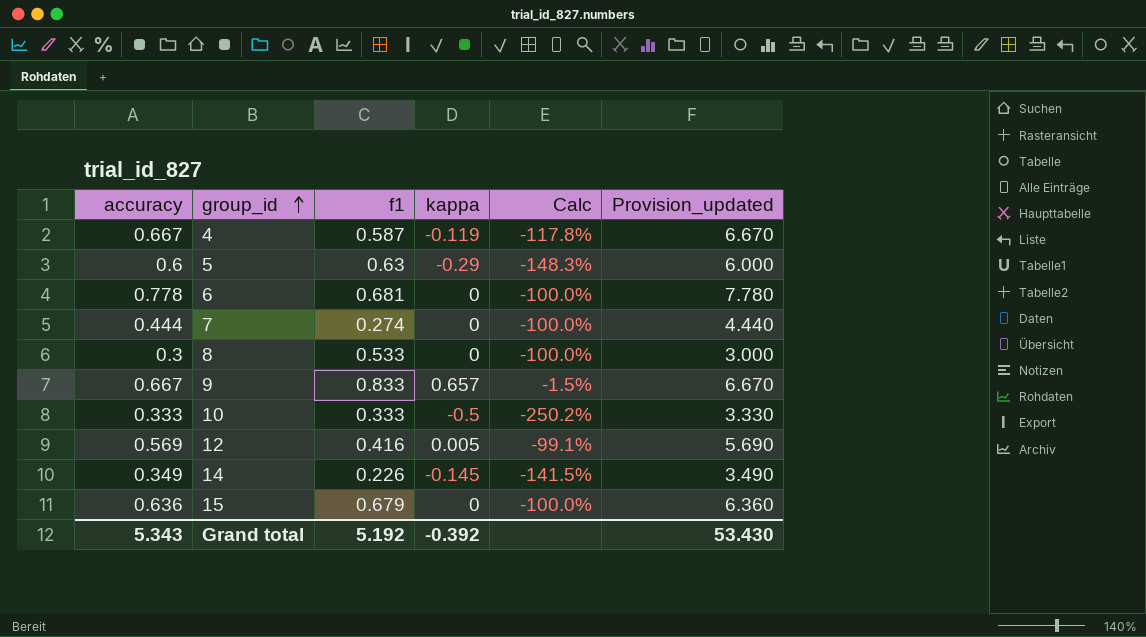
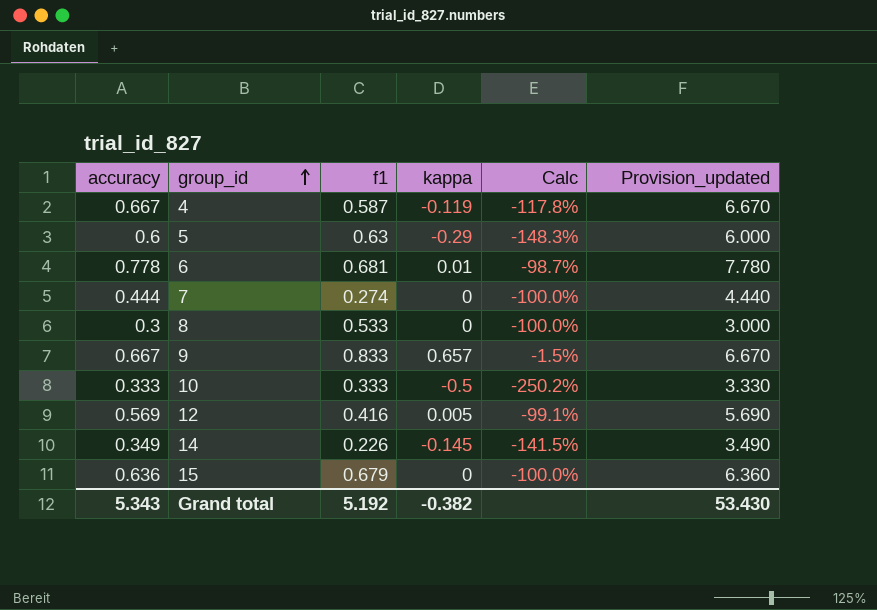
6 | kappa: 0 -> 0.01
6 | Calc: -100.0% -> -98.7%
Grand total | kappa: -0.392 -> -0.382

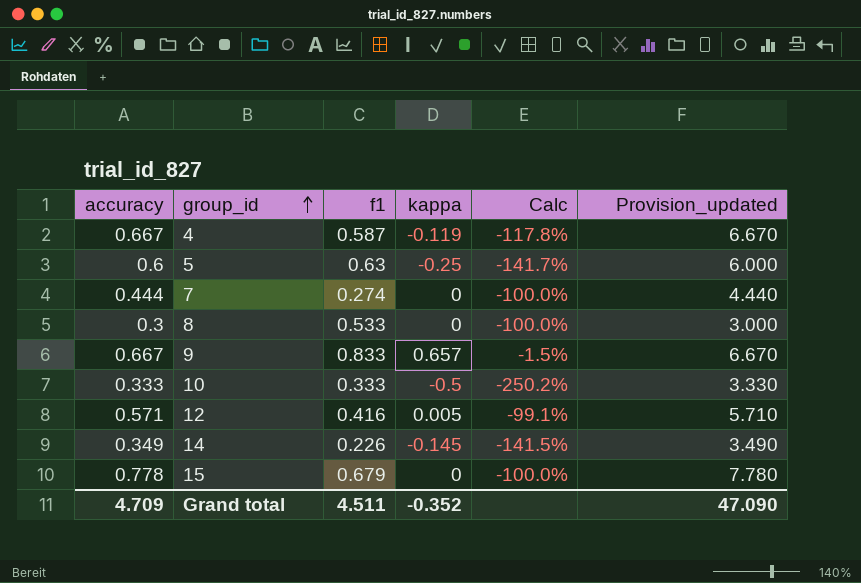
row 6: 0.778 | 0.681 | 0.01 | -98.7% | 7.780 -> none
5 | kappa: -0.29 -> -0.25
5 | Calc: -148.3% -> -141.7%
12 | accuracy: 0.569 -> 0.571
12 | Provision_updated: 5.690 -> 5.710
15 | accuracy: 0.636 -> 0.778
15 | Provision_updated: 6.360 -> 7.780
Grand total | accuracy: 5.343 -> 4.709
Grand total | f1: 5.192 -> 4.511
Grand total | kappa: -0.382 -> -0.352
Grand total | Provision_updated: 53.430 -> 47.090

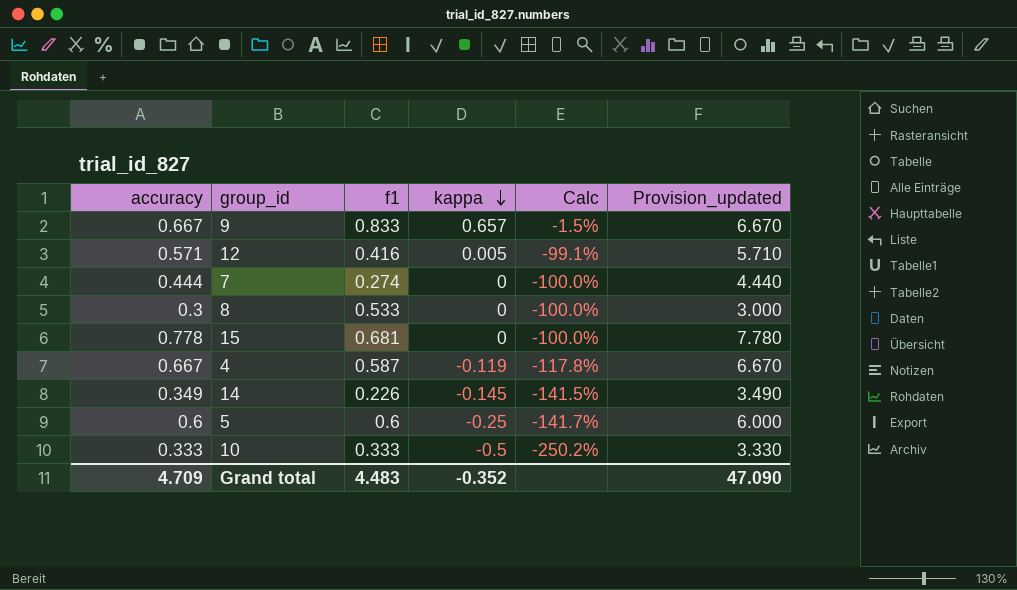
row order: group_id ascending -> kappa descending
15 | f1: 0.679 -> 0.681
5 | f1: 0.63 -> 0.6
Grand total | f1: 4.511 -> 4.483

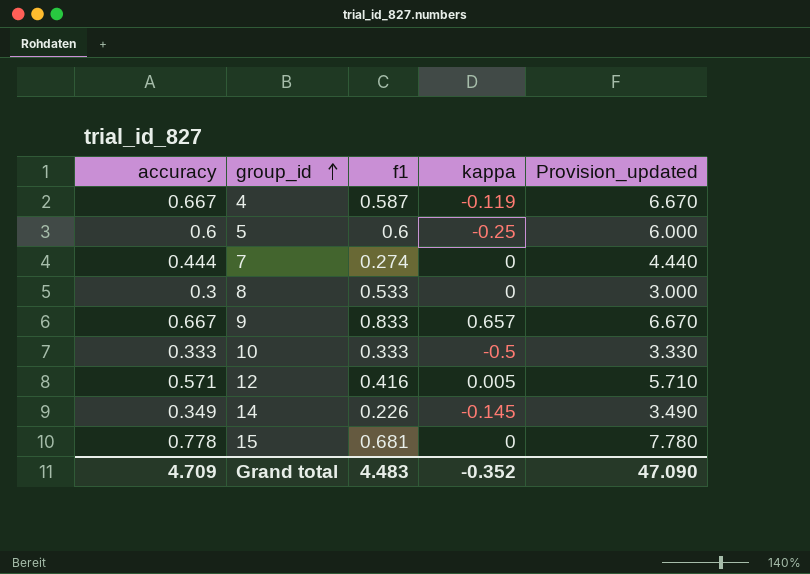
row order: kappa descending -> group_id ascending
column Calc | formula: ([kappa] - [accuracy]) / [accuracy] -> none

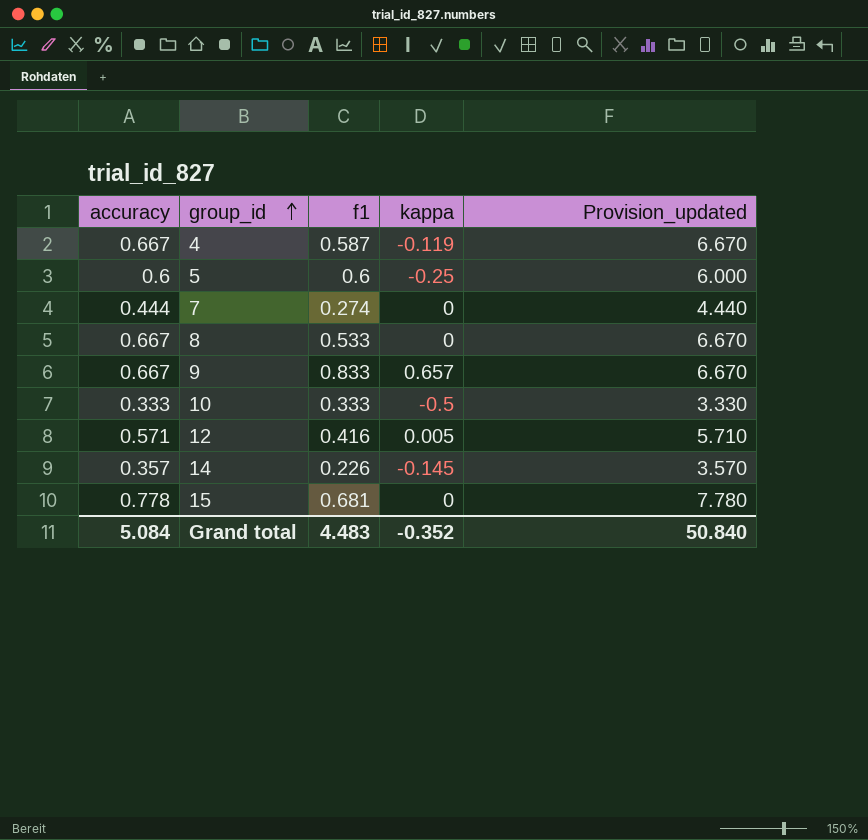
8 | accuracy: 0.3 -> 0.667
8 | Provision_updated: 3.000 -> 6.670
14 | accuracy: 0.349 -> 0.357
14 | Provision_updated: 3.490 -> 3.570
Grand total | accuracy: 4.709 -> 5.084
Grand total | Provision_updated: 47.090 -> 50.840

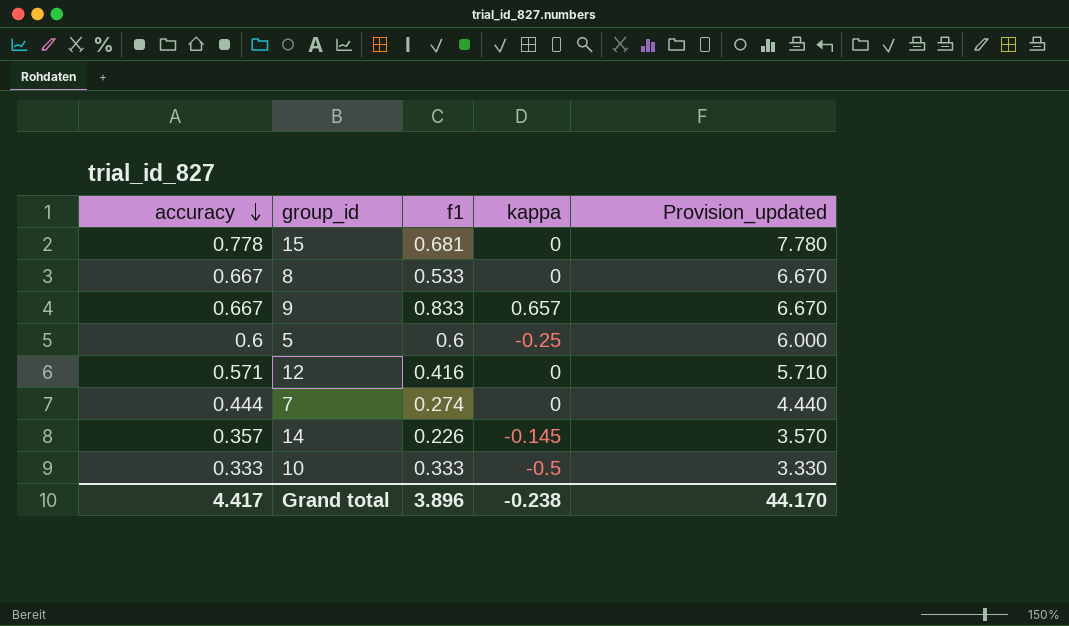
row order: group_id ascending -> accuracy descending
row 4: 0.667 | 0.587 | -0.119 | 6.670 -> none
12 | kappa: 0.005 -> 0
Grand total | accuracy: 5.084 -> 4.417
Grand total | f1: 4.483 -> 3.896
Grand total | kappa: -0.352 -> -0.238
Grand total | Provision_updated: 50.840 -> 44.170

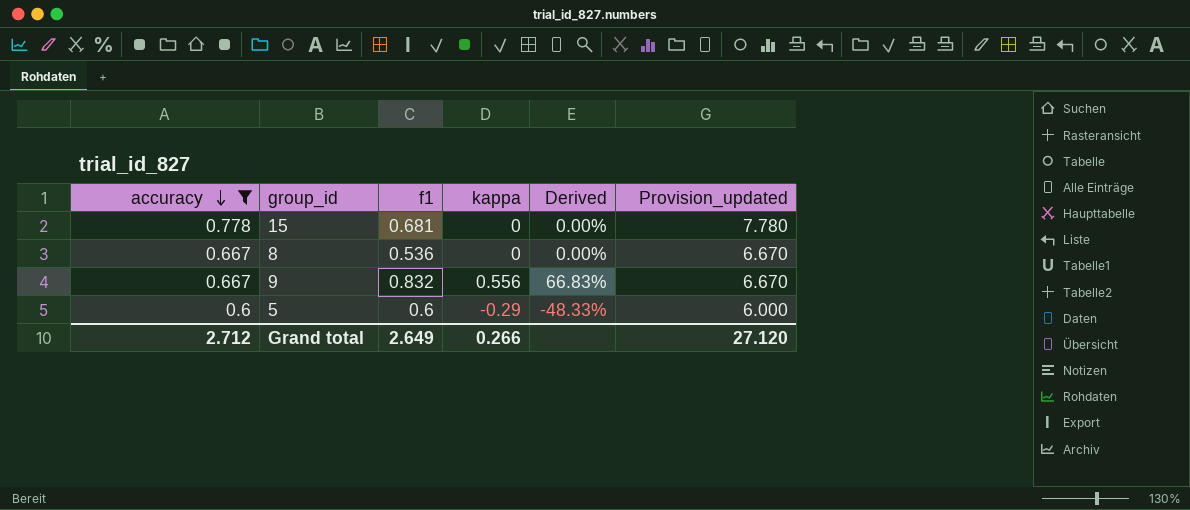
filter: none -> accuracy >= 0.6
column Derived | formula: none -> [kappa] / [f1]
8 | f1: 0.533 -> 0.536
9 | f1: 0.833 -> 0.832
9 | kappa: 0.657 -> 0.556
5 | kappa: -0.25 -> -0.29
Grand total | accuracy: 4.417 -> 2.712
Grand total | f1: 3.896 -> 2.649
Grand total | kappa: -0.238 -> 0.266
Grand total | Provision_updated: 44.170 -> 27.120

